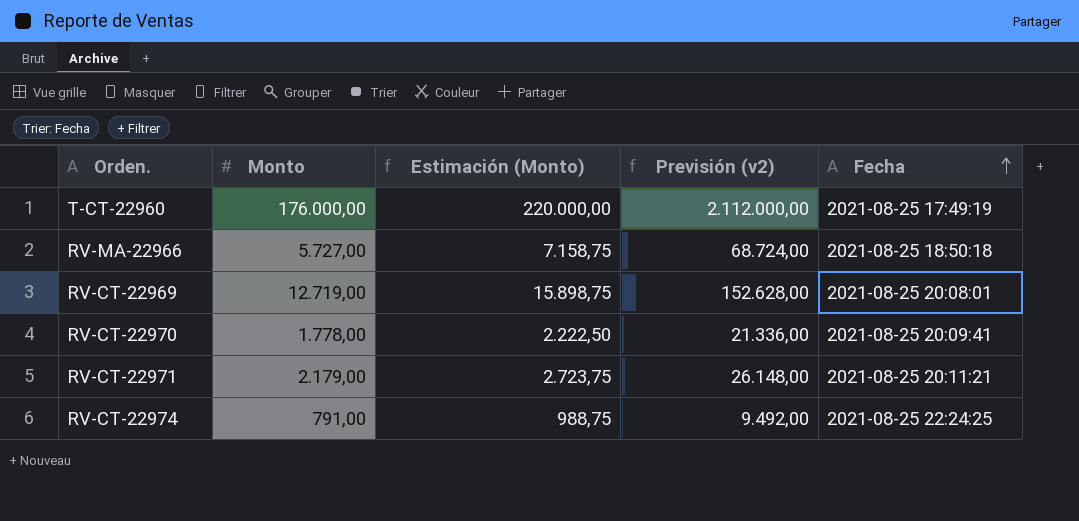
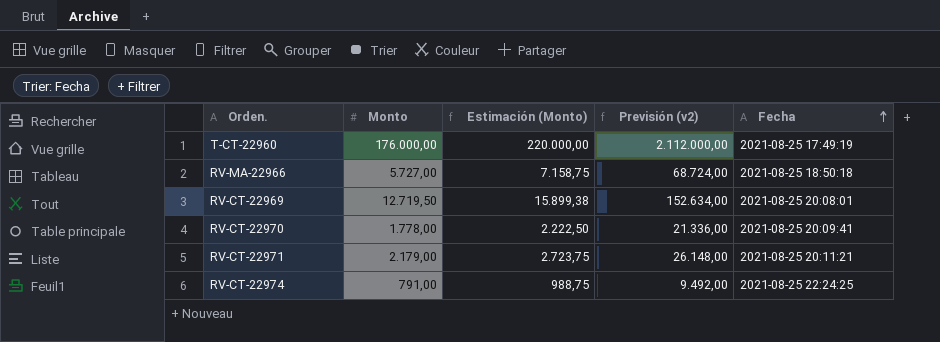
RV-CT-22969 | Monto: 12.719,00 -> 12.719,50
RV-CT-22969 | Estimación (Monto): 15.898,75 -> 15.899,38
RV-CT-22969 | Previsión (v2): 152.628,00 -> 152.634,00

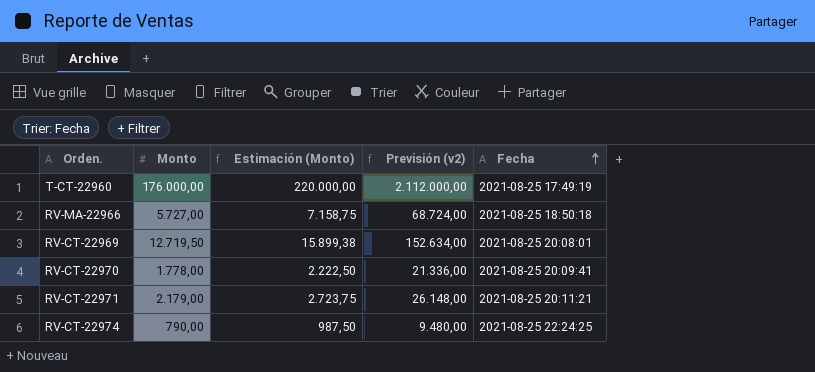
RV-CT-22974 | Monto: 791,00 -> 790,00
RV-CT-22974 | Estimación (Monto): 988,75 -> 987,50
RV-CT-22974 | Previsión (v2): 9.492,00 -> 9.480,00

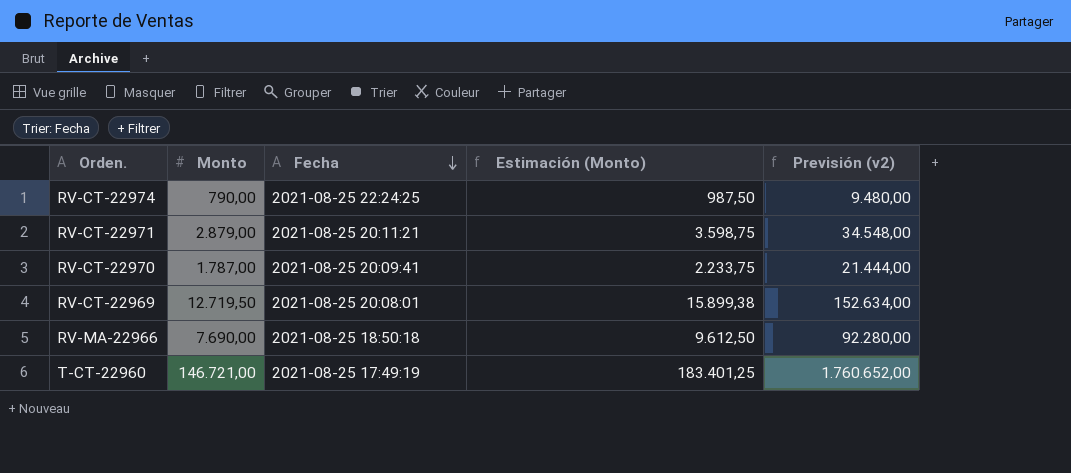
row order: Fecha ascending -> Fecha descending
column Fecha | position: 5 -> 3
RV-CT-22971 | Monto: 2.179,00 -> 2.879,00
RV-CT-22971 | Estimación (Monto): 2.723,75 -> 3.598,75
RV-CT-22971 | Previsión (v2): 26.148,00 -> 34.548,00
RV-CT-22970 | Monto: 1.778,00 -> 1.787,00
RV-CT-22970 | Estimación (Monto): 2.222,50 -> 2.233,75
RV-CT-22970 | Previsión (v2): 21.336,00 -> 21.444,00
RV-MA-22966 | Monto: 5.727,00 -> 7.690,00
RV-MA-22966 | Estimación (Monto): 7.158,75 -> 9.612,50
RV-MA-22966 | Previsión (v2): 68.724,00 -> 92.280,00
T-CT-22960 | Monto: 176.000,00 -> 146.721,00
T-CT-22960 | Estimación (Monto): 220.000,00 -> 183.401,25
T-CT-22960 | Previsión (v2): 2.112.000,00 -> 1.760.652,00

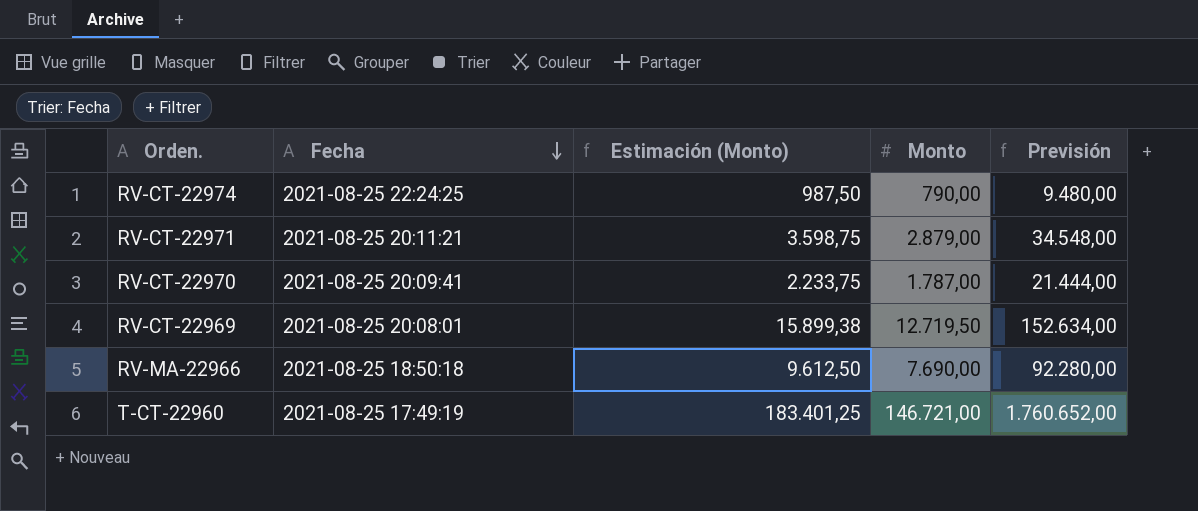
column Monto | position: 2 -> 4
column name: Previsión (v2) -> Previsión

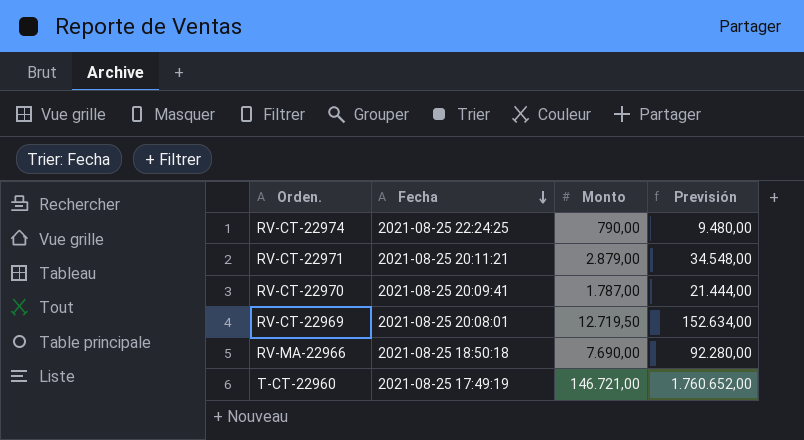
column Estimación (Monto) | formula: [Monto] * 1,25 -> none

